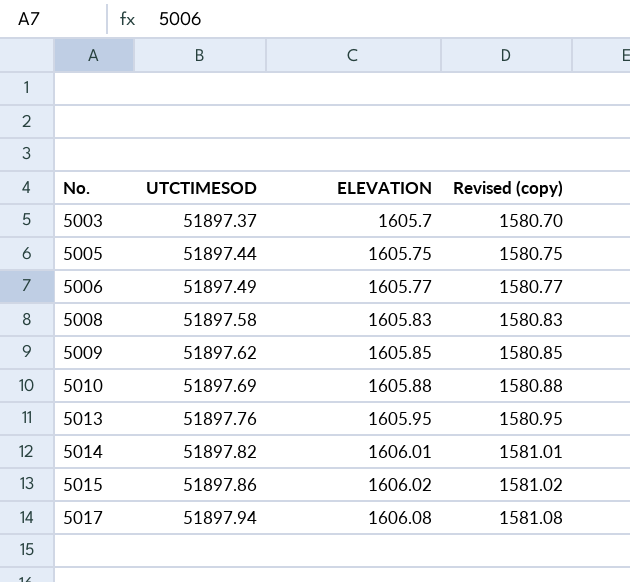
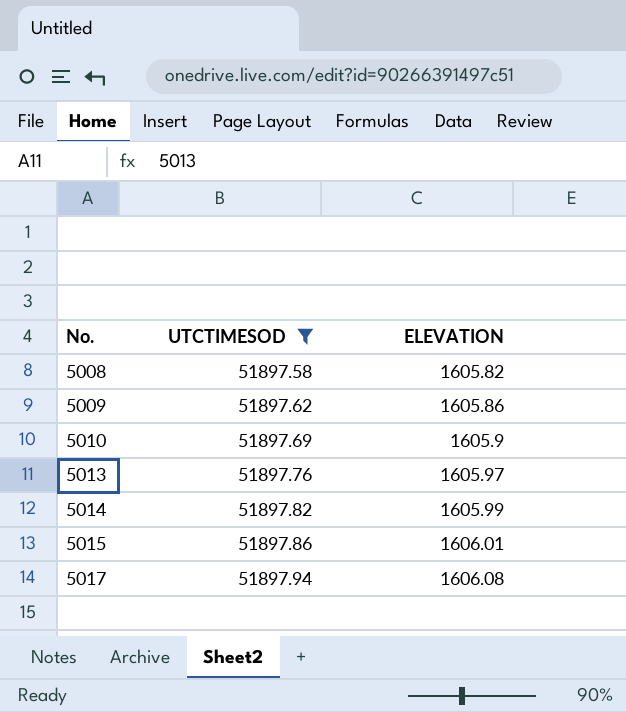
filter: none -> UTCTIMESOD >= 51897.58
column Revised (copy) | formula: [ELEVATION] - 25 -> none
5008 | ELEVATION: 1605.83 -> 1605.82
5009 | ELEVATION: 1605.85 -> 1605.86
5010 | ELEVATION: 1605.88 -> 1605.9
5013 | ELEVATION: 1605.95 -> 1605.97
5014 | ELEVATION: 1606.01 -> 1605.99
5015 | ELEVATION: 1606.02 -> 1606.01

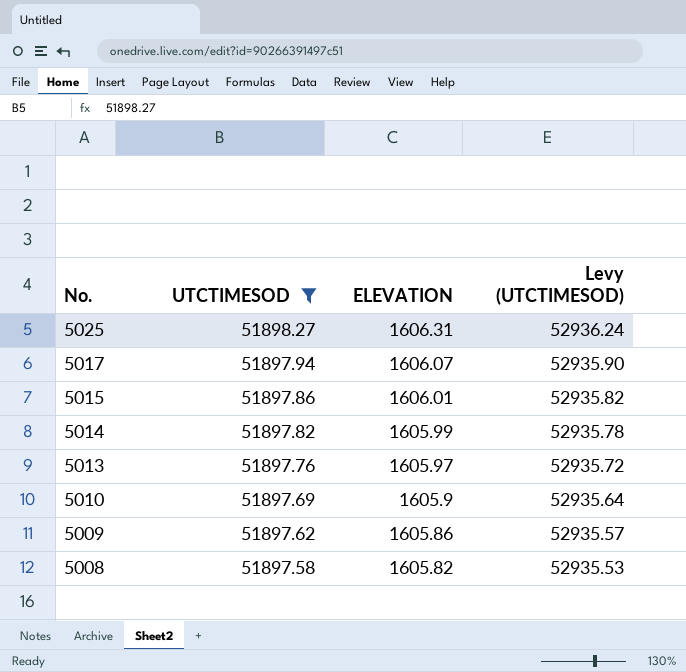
row order: No. ascending -> No. descending
column Levy (UTCTIMESOD) | formula: none -> [UTCTIMESOD] * 1.02
row 5025: none -> 51898.27 | 1606.31 | 52936.24
5017 | ELEVATION: 1606.08 -> 1606.07

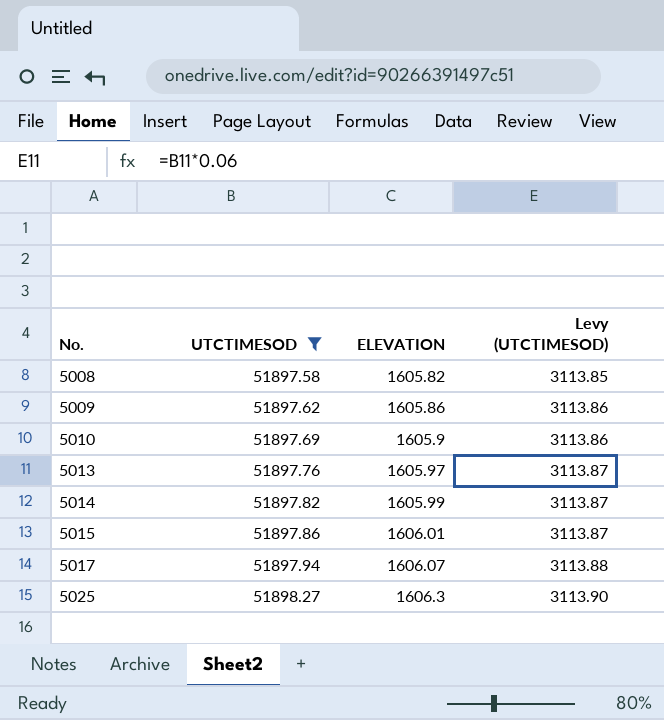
row order: No. descending -> No. ascending
column Levy (UTCTIMESOD) | formula: [UTCTIMESOD] * 1.02 -> [UTCTIMESOD] * 0.06
5025 | ELEVATION: 1606.31 -> 1606.3

